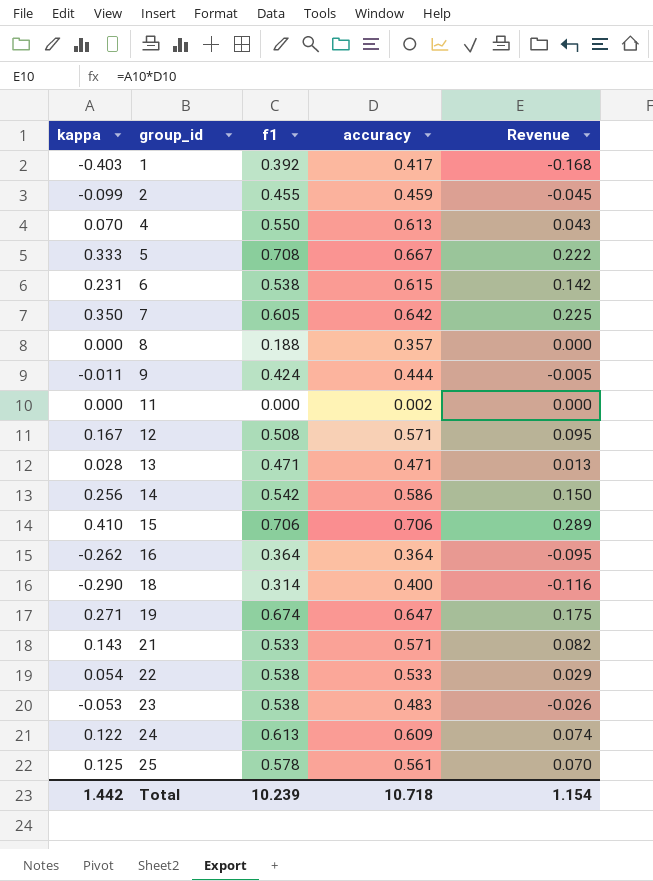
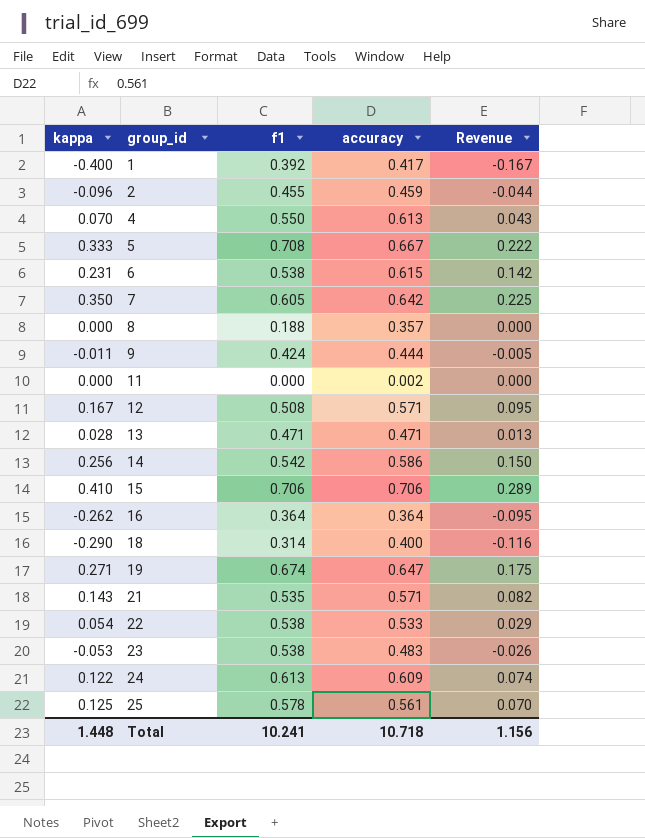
1 | kappa: -0.403 -> -0.400
1 | Revenue: -0.168 -> -0.167
2 | kappa: -0.099 -> -0.096
2 | Revenue: -0.045 -> -0.044
21 | f1: 0.533 -> 0.535
Total | kappa: 1.442 -> 1.448
Total | f1: 10.239 -> 10.241
Total | Revenue: 1.154 -> 1.156

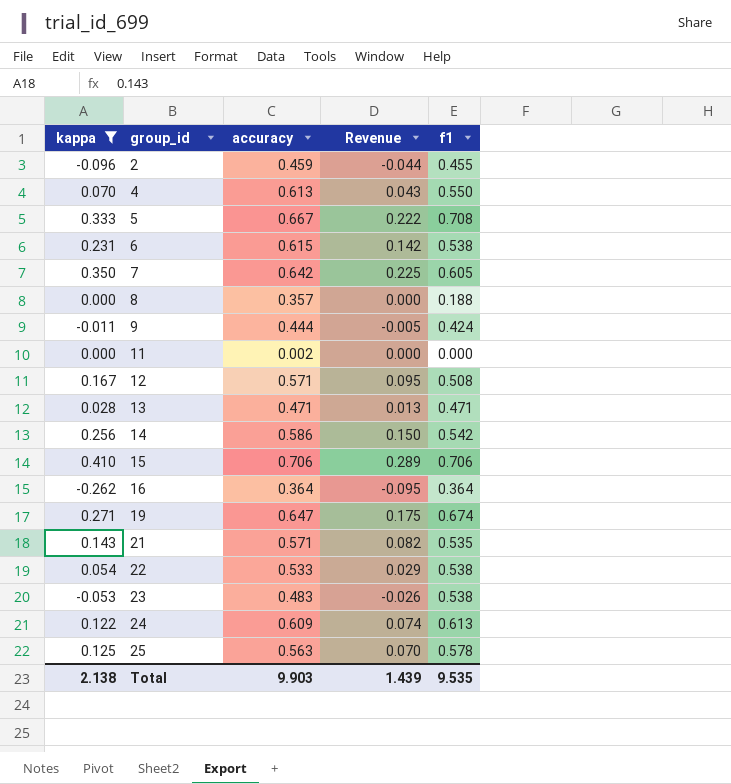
filter: none -> kappa >= -0.262
column f1 | position: 3 -> 5
25 | accuracy: 0.561 -> 0.563
Total | kappa: 1.448 -> 2.138
Total | accuracy: 10.718 -> 9.903
Total | Revenue: 1.156 -> 1.439
Total | f1: 10.241 -> 9.535

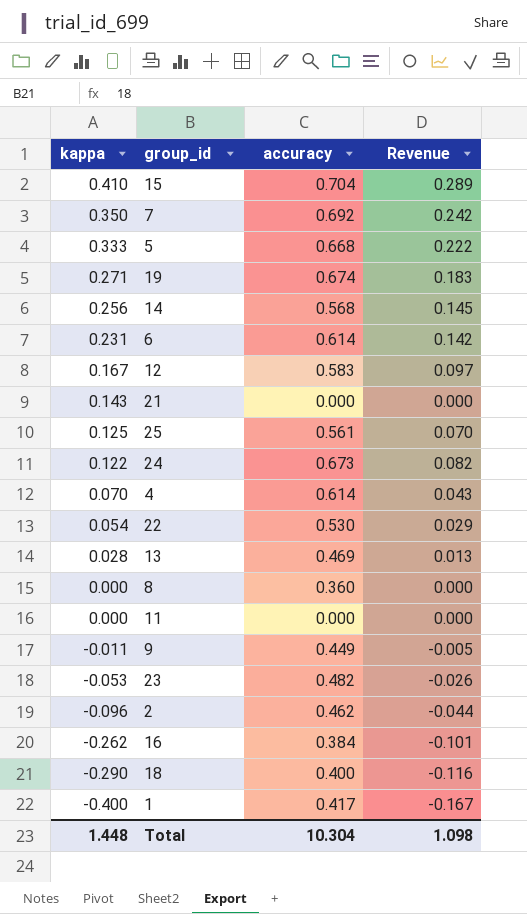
filter: kappa >= -0.262 -> none
row order: group_id ascending -> kappa descending
column f1 | position: 5 -> none
15 | accuracy: 0.706 -> 0.704
7 | accuracy: 0.642 -> 0.692
7 | Revenue: 0.225 -> 0.242
5 | accuracy: 0.667 -> 0.668
19 | accuracy: 0.647 -> 0.674
19 | Revenue: 0.175 -> 0.183
14 | accuracy: 0.586 -> 0.568
14 | Revenue: 0.150 -> 0.145
6 | accuracy: 0.615 -> 0.614
12 | accuracy: 0.571 -> 0.583
12 | Revenue: 0.095 -> 0.097
21 | accuracy: 0.571 -> 0.000
21 | Revenue: 0.082 -> 0.000
25 | accuracy: 0.563 -> 0.561
24 | accuracy: 0.609 -> 0.673
24 | Revenue: 0.074 -> 0.082
4 | accuracy: 0.613 -> 0.614
22 | accuracy: 0.533 -> 0.530
13 | accuracy: 0.471 -> 0.469
8 | accuracy: 0.357 -> 0.360
11 | accuracy: 0.002 -> 0.000
9 | accuracy: 0.444 -> 0.449
23 | accuracy: 0.483 -> 0.482
2 | accuracy: 0.459 -> 0.462
16 | accuracy: 0.364 -> 0.384
16 | Revenue: -0.095 -> -0.101
Total | kappa: 2.138 -> 1.448
Total | accuracy: 9.903 -> 10.304
Total | Revenue: 1.439 -> 1.098

